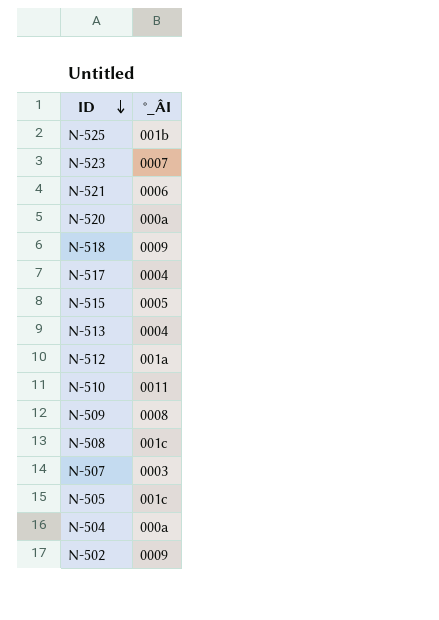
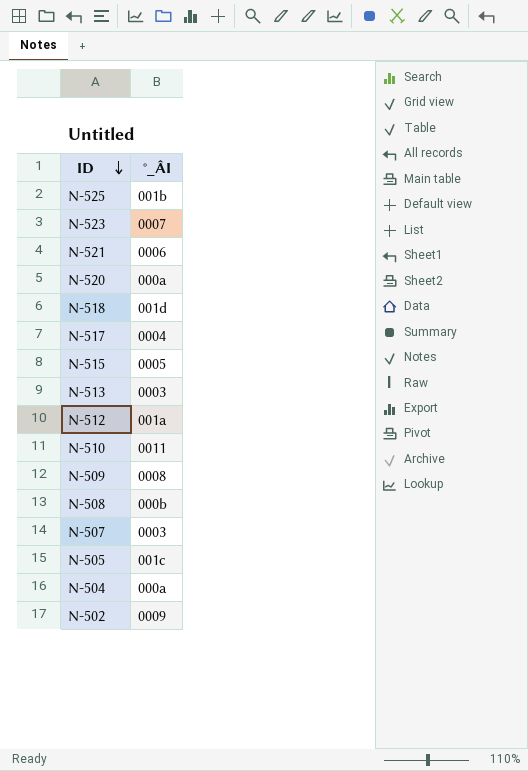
N-518 | °_ÂI: 0009 -> 001d
N-513 | °_ÂI: 0004 -> 0003
N-508 | °_ÂI: 001c -> 000b

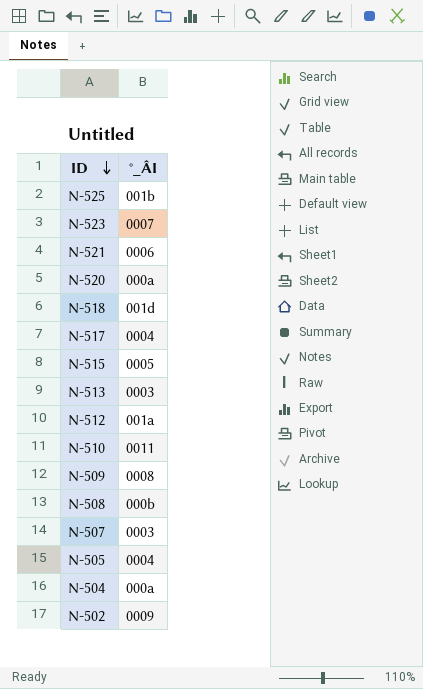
N-505 | °_ÂI: 001c -> 0004

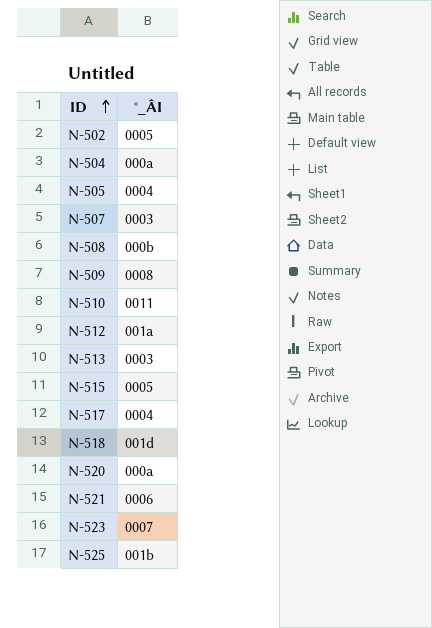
row order: ID descending -> ID ascending
N-502 | °_ÂI: 0009 -> 0005

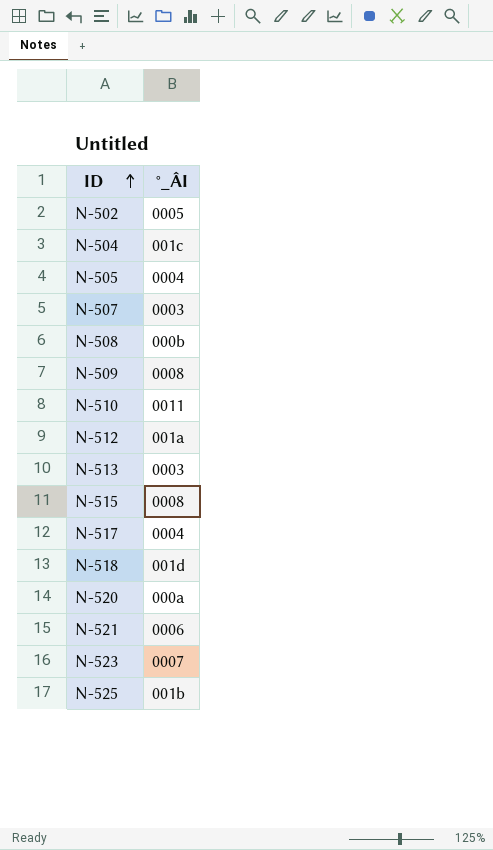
N-504 | °_ÂI: 000a -> 001c
N-515 | °_ÂI: 0005 -> 0008

